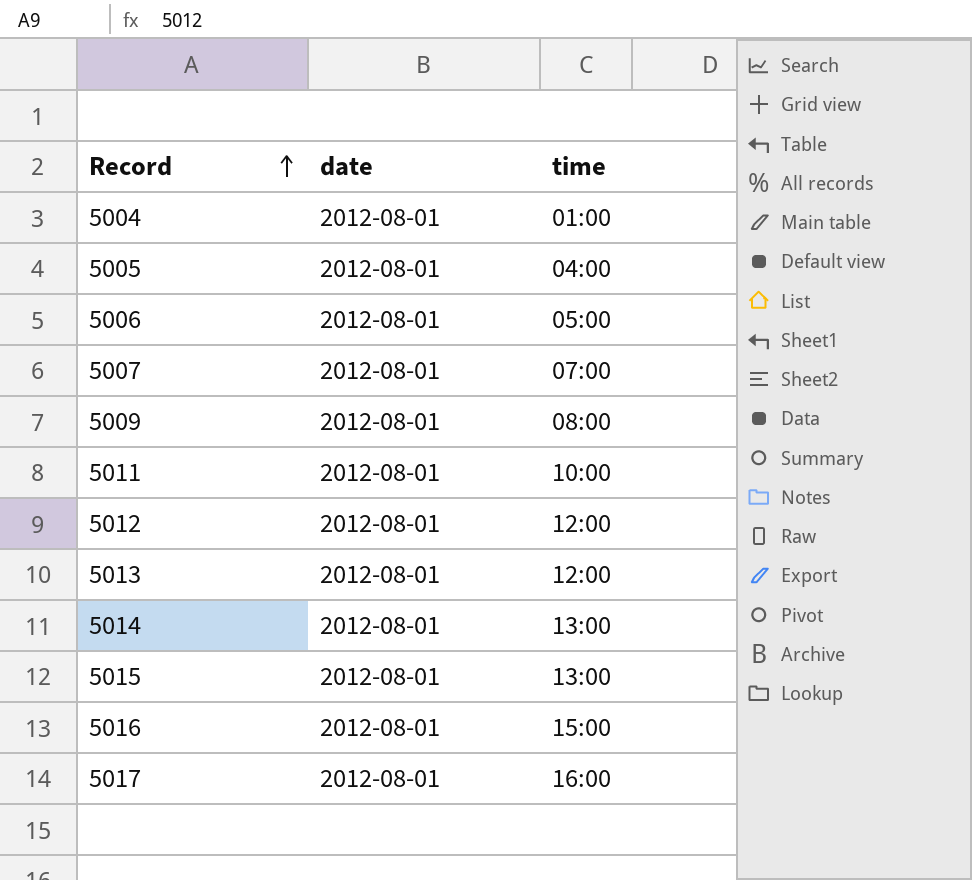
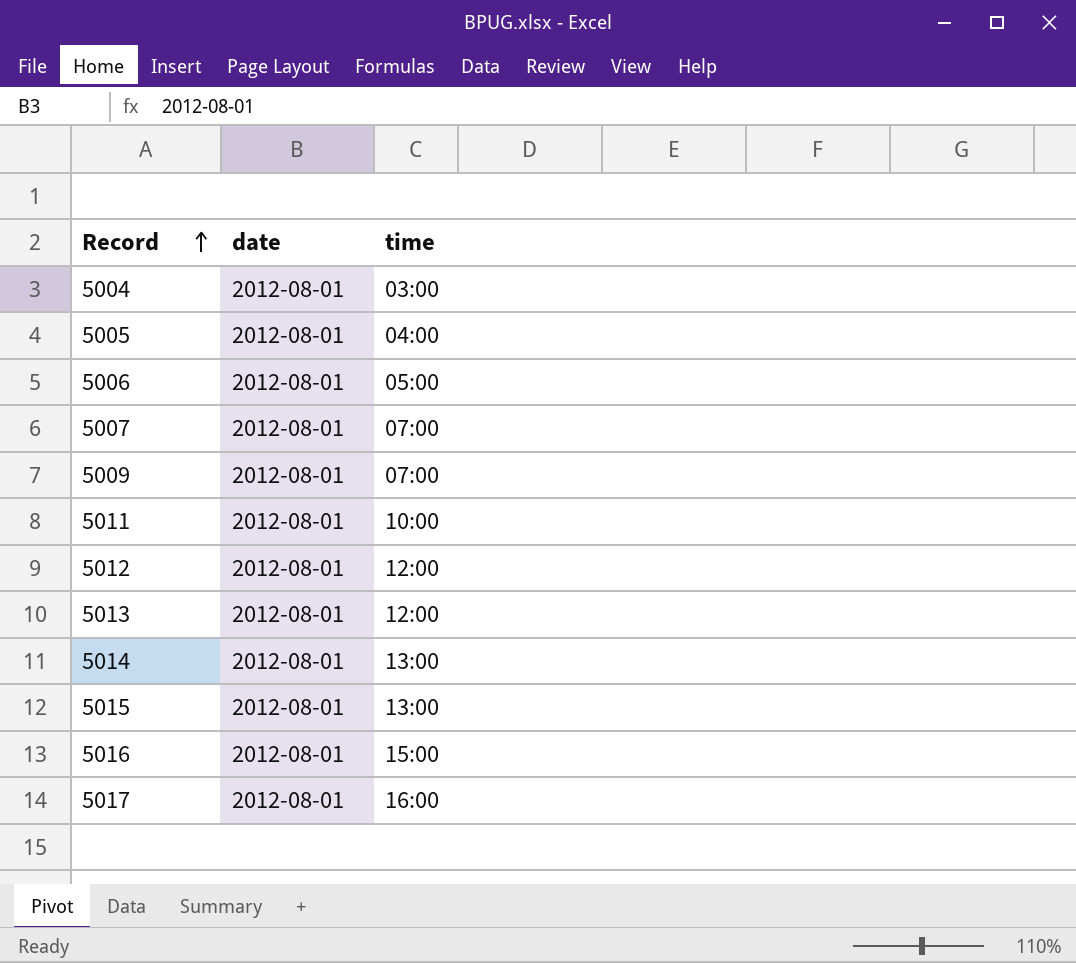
5004 | time: 01:00 -> 03:00
5009 | time: 08:00 -> 07:00

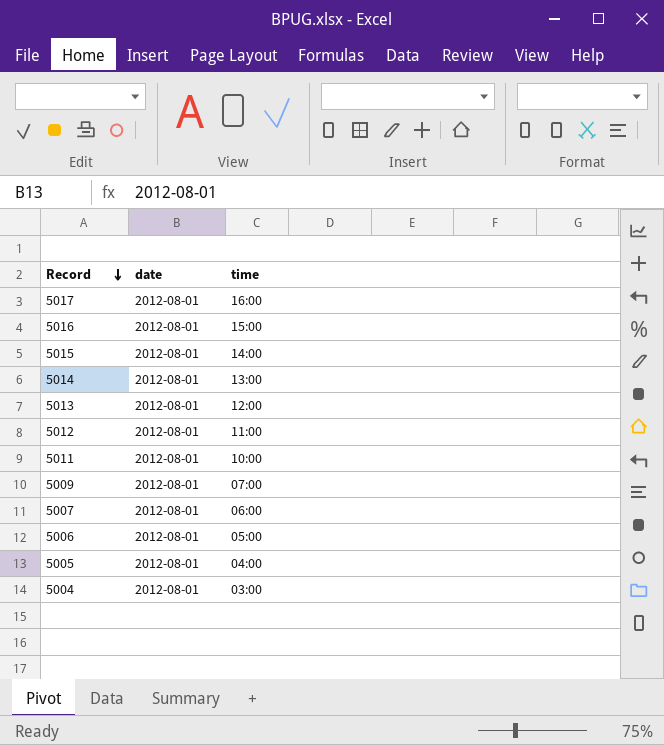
row order: Record ascending -> Record descending
5015 | time: 13:00 -> 14:00
5012 | time: 12:00 -> 11:00
5007 | time: 07:00 -> 06:00

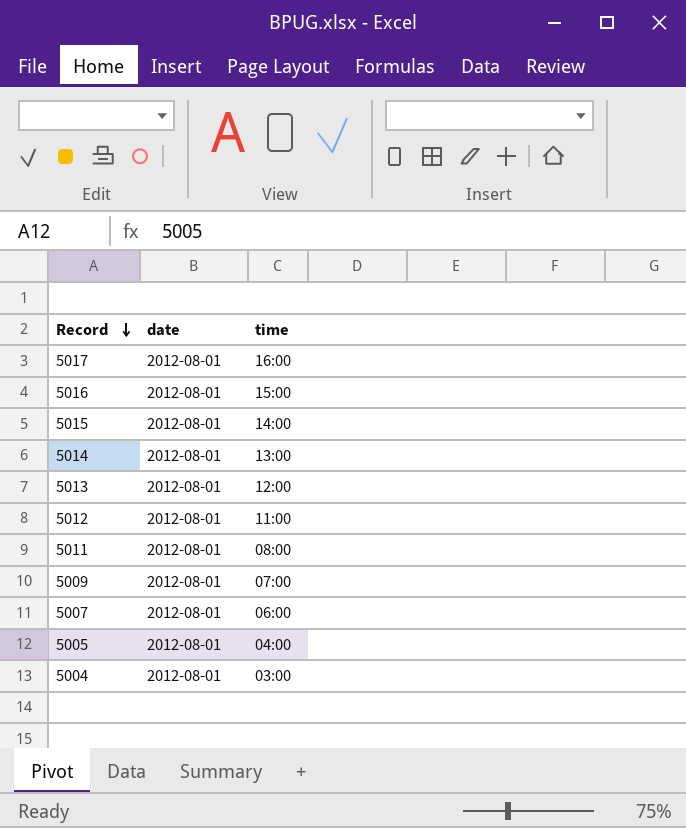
row 5006: 2012-08-01 | 05:00 -> none
5011 | time: 10:00 -> 08:00

